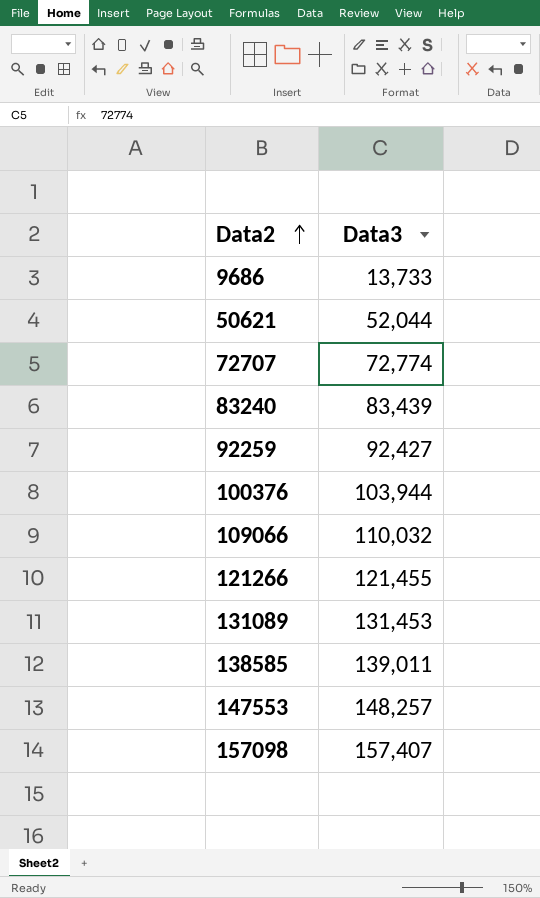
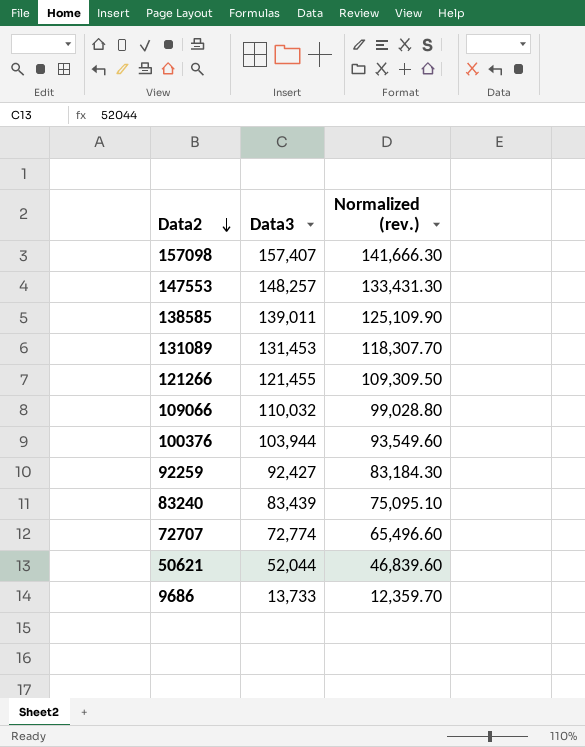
row order: Data2 ascending -> Data2 descending
column Normalized (rev.) | formula: none -> [Data3] * 0.9

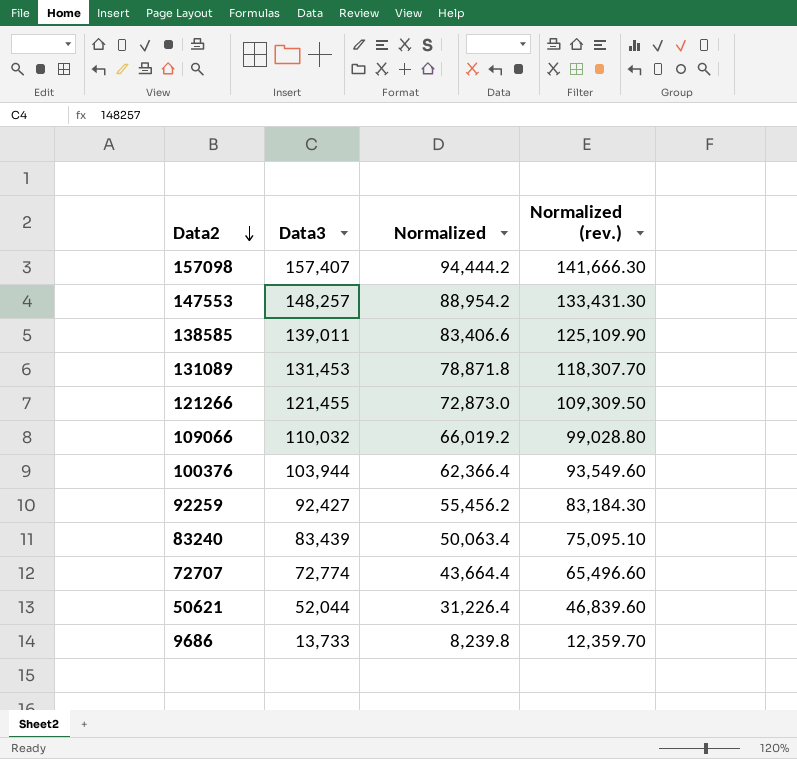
column Normalized | formula: none -> [Data3] * 0.6

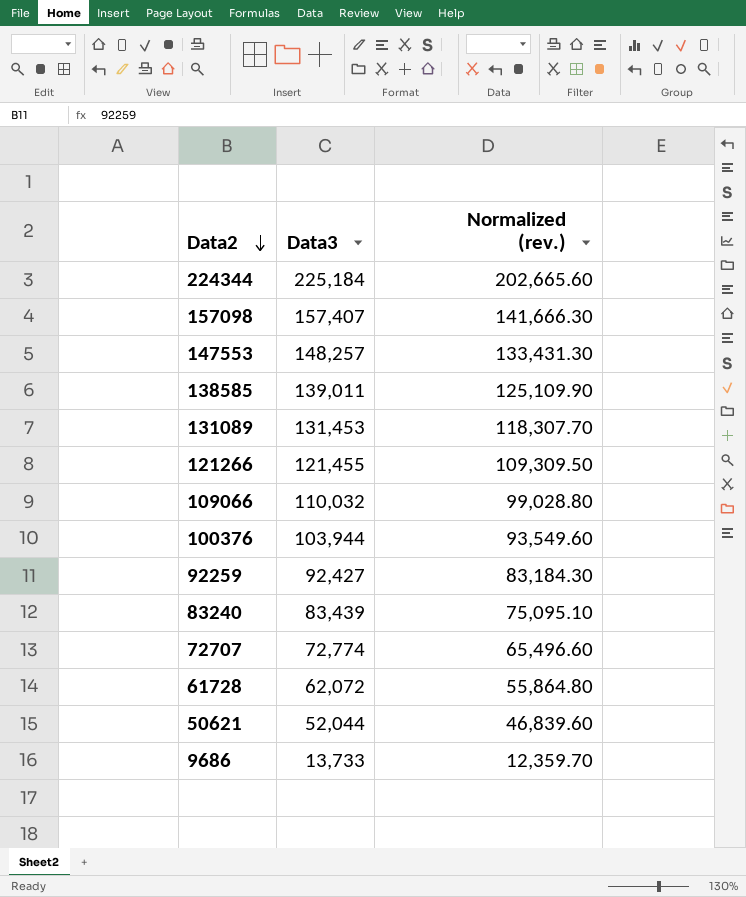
column Normalized | formula: [Data3] * 0.6 -> none
row 224344: none -> 225,184 | 202,665.60
row 61728: none -> 62,072 | 55,864.80

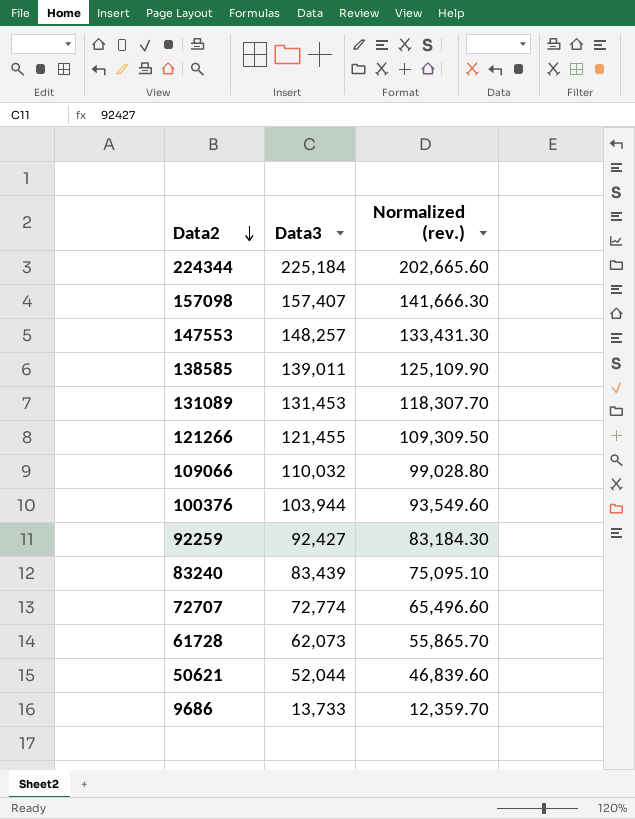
61728 | Data3: 62,072 -> 62,073
61728 | Normalized (rev.): 55,864.80 -> 55,865.70

